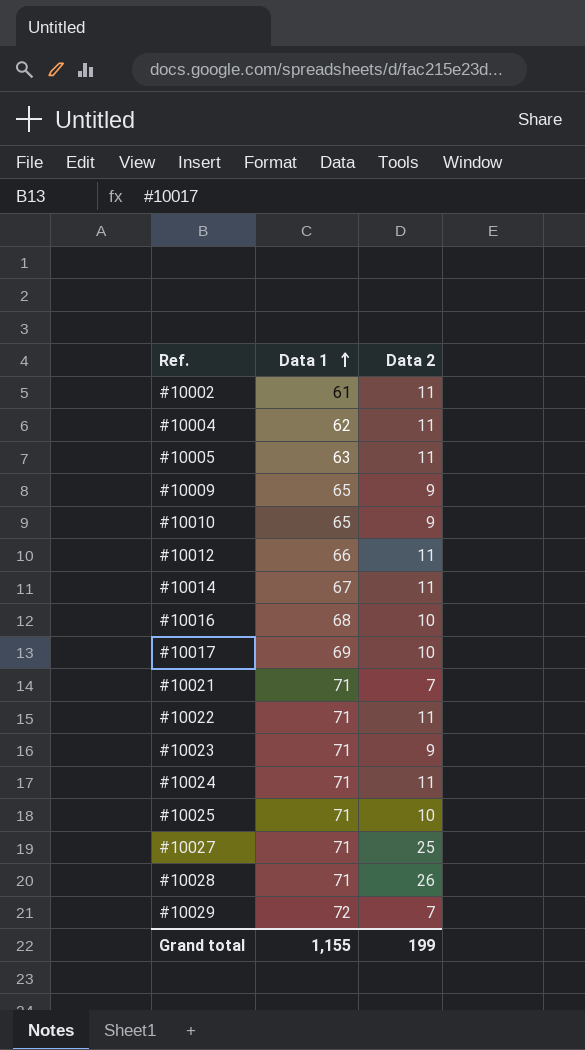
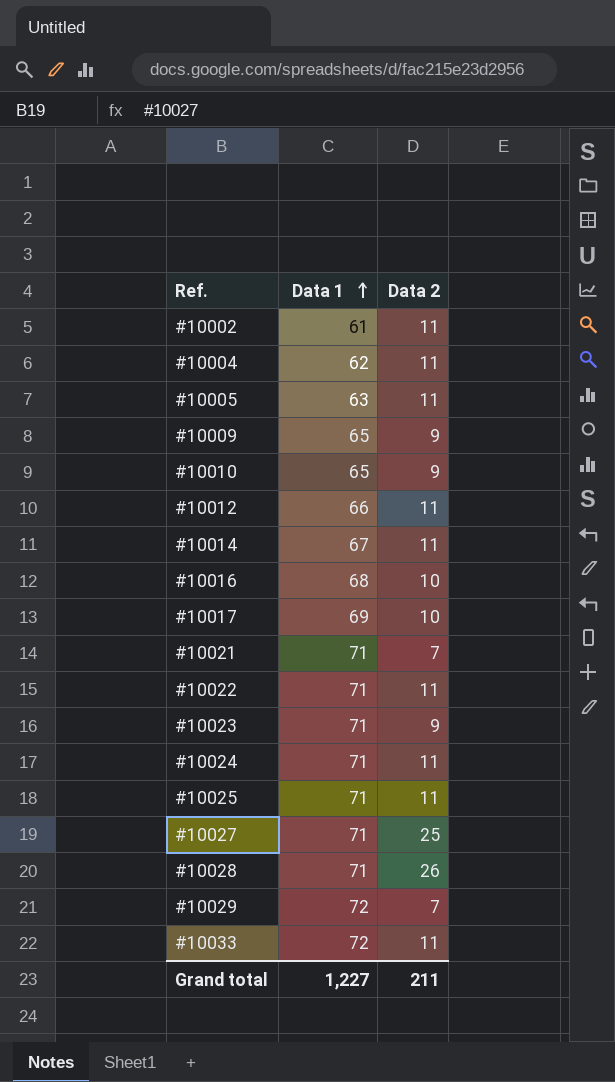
#10025 | Data 2: 10 -> 11
row #10033: none -> 72 | 11
Grand total | Data 1: 1,155 -> 1,227
Grand total | Data 2: 199 -> 211

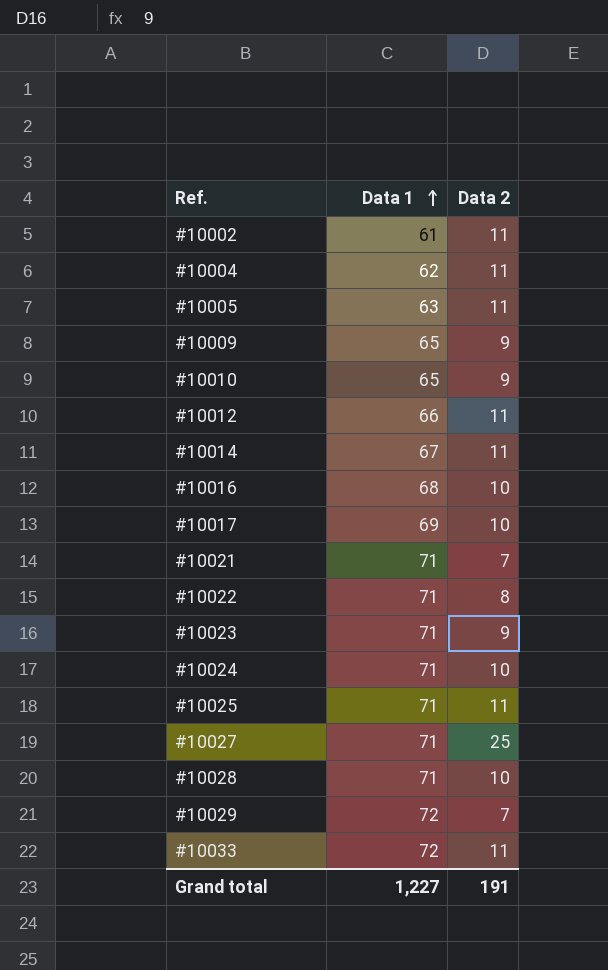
#10022 | Data 2: 11 -> 8
#10024 | Data 2: 11 -> 10
#10028 | Data 2: 26 -> 10
Grand total | Data 2: 211 -> 191

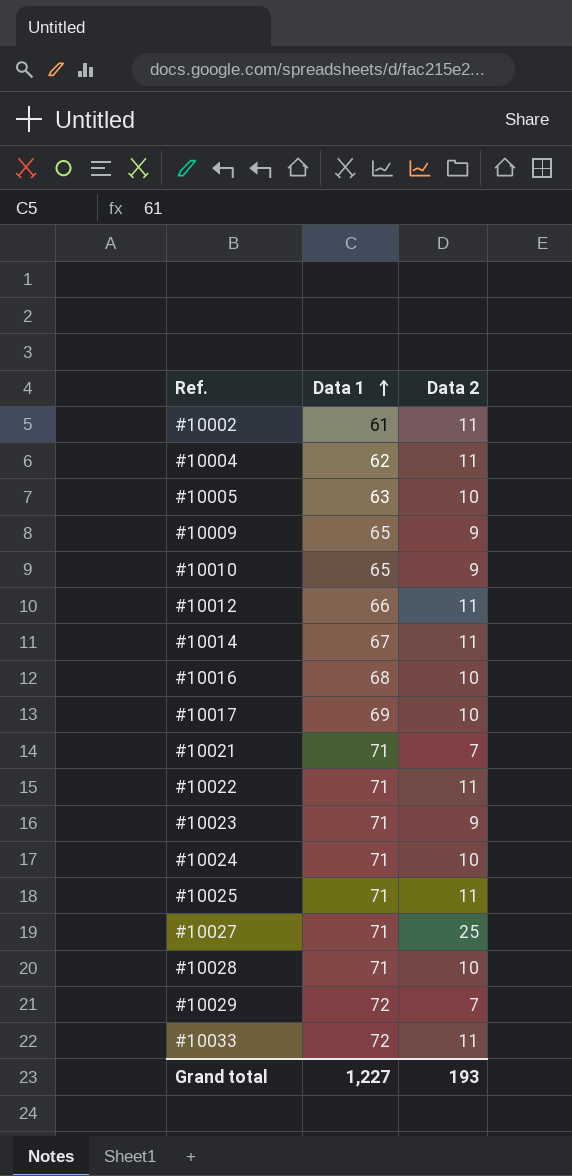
#10005 | Data 2: 11 -> 10
#10022 | Data 2: 8 -> 11
Grand total | Data 2: 191 -> 193

